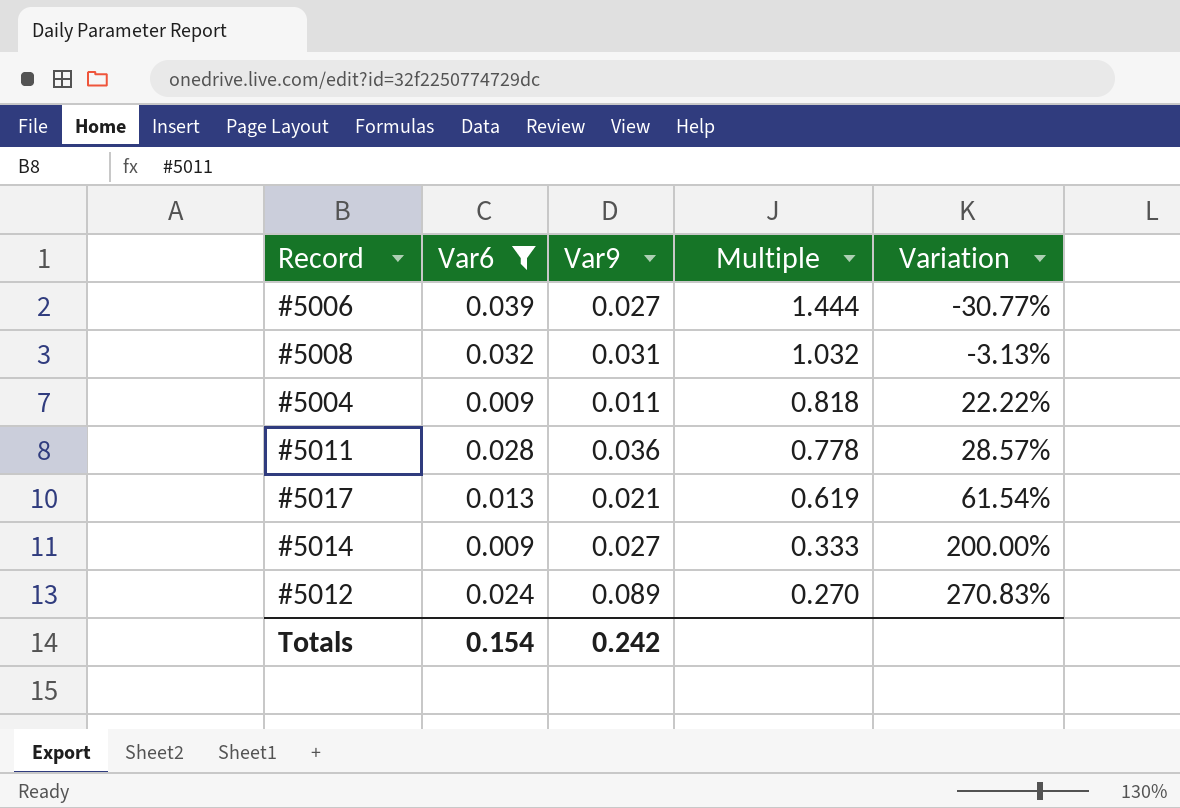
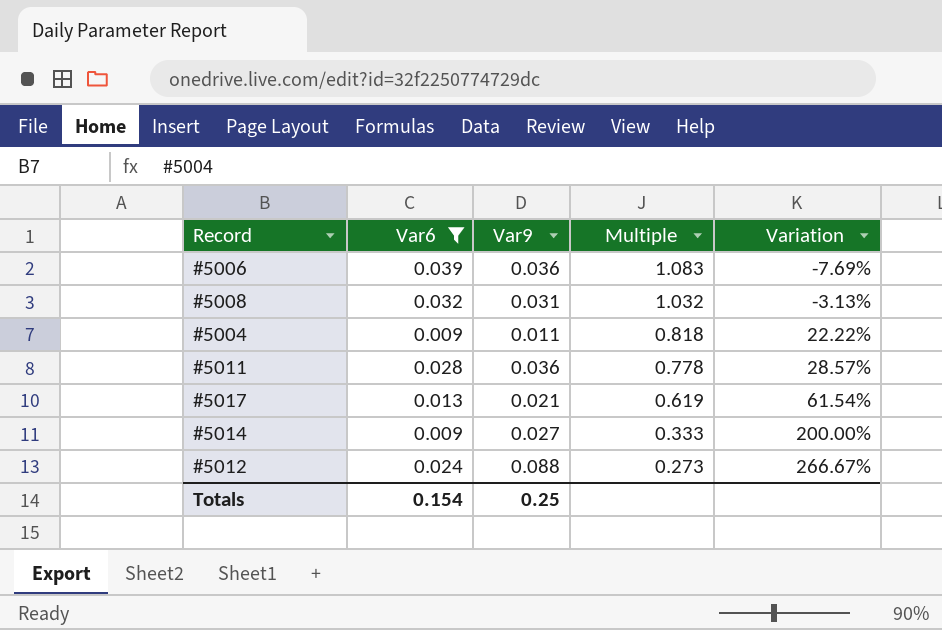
#5006 | Var9: 0.027 -> 0.036
#5006 | Multiple: 1.444 -> 1.083
#5006 | Variation: -30.77% -> -7.69%
#5012 | Var9: 0.089 -> 0.088
#5012 | Multiple: 0.270 -> 0.273
#5012 | Variation: 270.83% -> 266.67%
Totals | Var9: 0.242 -> 0.25

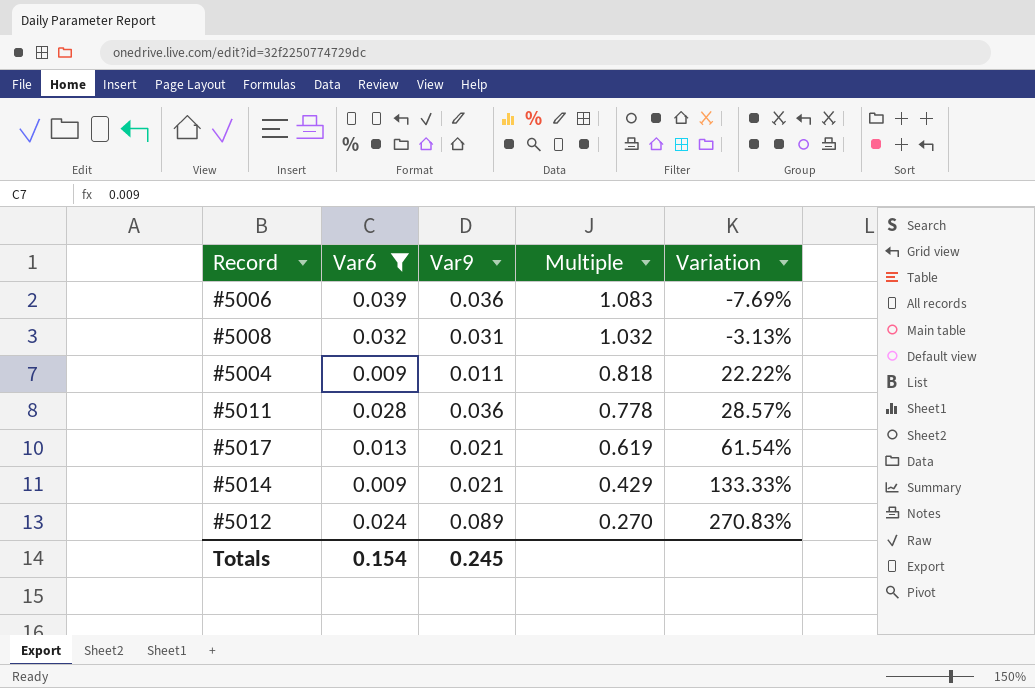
#5014 | Var9: 0.027 -> 0.021
#5014 | Multiple: 0.333 -> 0.429
#5014 | Variation: 200.00% -> 133.33%
#5012 | Var9: 0.088 -> 0.089
#5012 | Multiple: 0.273 -> 0.270
#5012 | Variation: 266.67% -> 270.83%
Totals | Var9: 0.25 -> 0.245

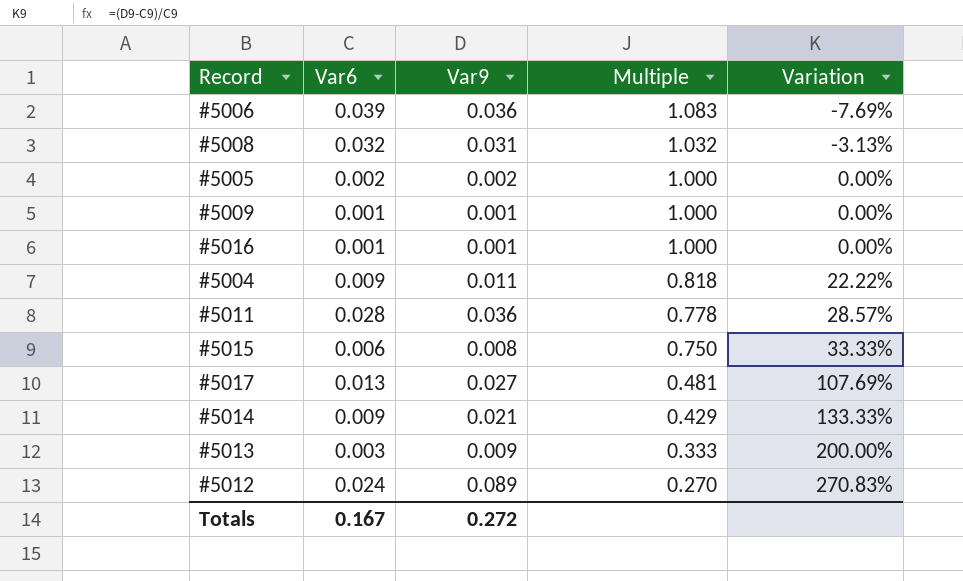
filter: Var6 >= 0.009 -> none
#5017 | Var9: 0.021 -> 0.027
#5017 | Multiple: 0.619 -> 0.481
#5017 | Variation: 61.54% -> 107.69%
Totals | Var6: 0.154 -> 0.167
Totals | Var9: 0.245 -> 0.272

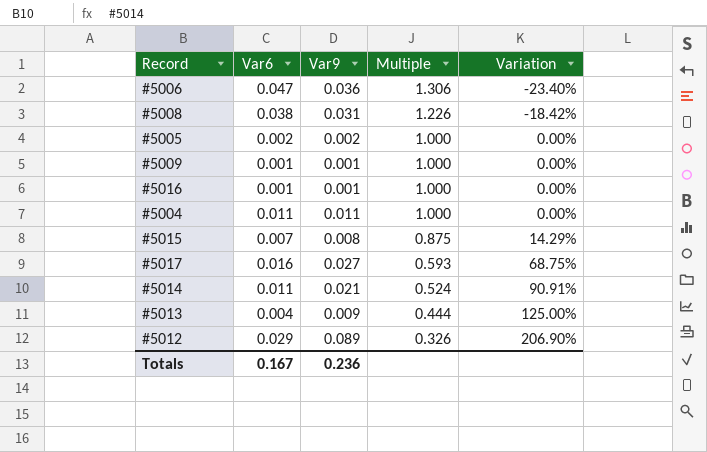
row #5011: 0.028 | 0.036 | 0.778 | 28.57% -> none
#5006 | Var6: 0.039 -> 0.047
#5006 | Multiple: 1.083 -> 1.306
#5006 | Variation: -7.69% -> -23.40%
#5008 | Var6: 0.032 -> 0.038
#5008 | Multiple: 1.032 -> 1.226
#5008 | Variation: -3.13% -> -18.42%
#5004 | Var6: 0.009 -> 0.011
#5004 | Multiple: 0.818 -> 1.000
#5004 | Variation: 22.22% -> 0.00%
#5015 | Var6: 0.006 -> 0.007
#5015 | Multiple: 0.750 -> 0.875
#5015 | Variation: 33.33% -> 14.29%
#5017 | Var6: 0.013 -> 0.016
#5017 | Multiple: 0.481 -> 0.593
#5017 | Variation: 107.69% -> 68.75%
#5014 | Var6: 0.009 -> 0.011
#5014 | Multiple: 0.429 -> 0.524
#5014 | Variation: 133.33% -> 90.91%
#5013 | Var6: 0.003 -> 0.004
#5013 | Multiple: 0.333 -> 0.444
#5013 | Variation: 200.00% -> 125.00%
#5012 | Var6: 0.024 -> 0.029
#5012 | Multiple: 0.270 -> 0.326
#5012 | Variation: 270.83% -> 206.90%
Totals | Var9: 0.272 -> 0.236

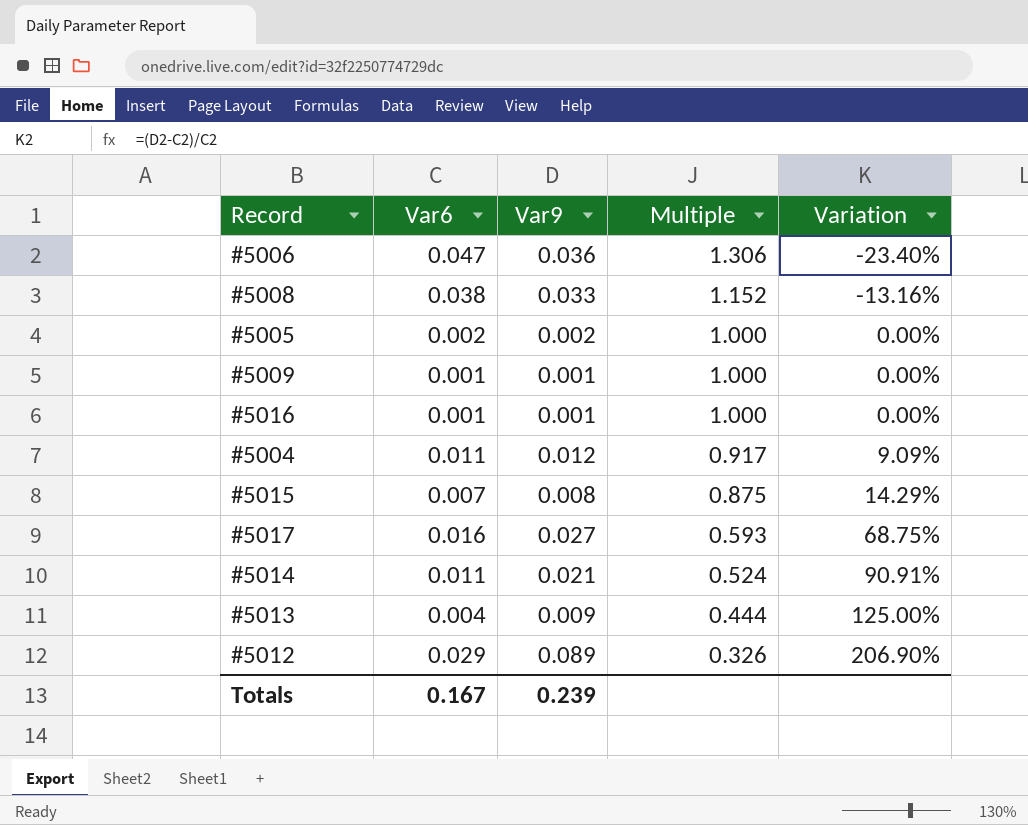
#5008 | Var9: 0.031 -> 0.033
#5008 | Multiple: 1.226 -> 1.152
#5008 | Variation: -18.42% -> -13.16%
#5004 | Var9: 0.011 -> 0.012
#5004 | Multiple: 1.000 -> 0.917
#5004 | Variation: 0.00% -> 9.09%
Totals | Var9: 0.236 -> 0.239

